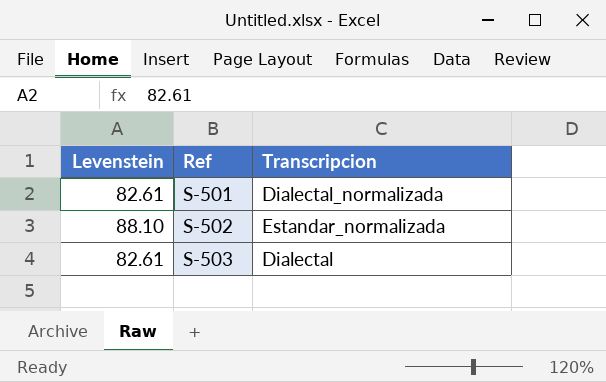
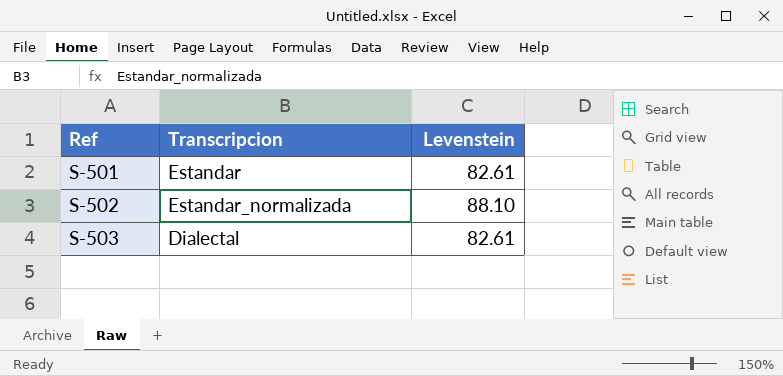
column Levenstein | position: 1 -> 3
S-501 | Transcripcion: Dialectal_normalizada -> Estandar

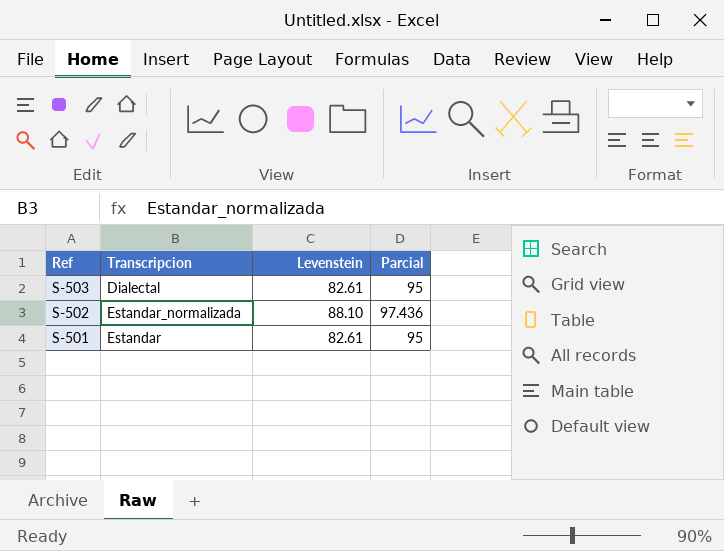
row order: Ref ascending -> Ref descending
column Parcial | position: none -> 4

